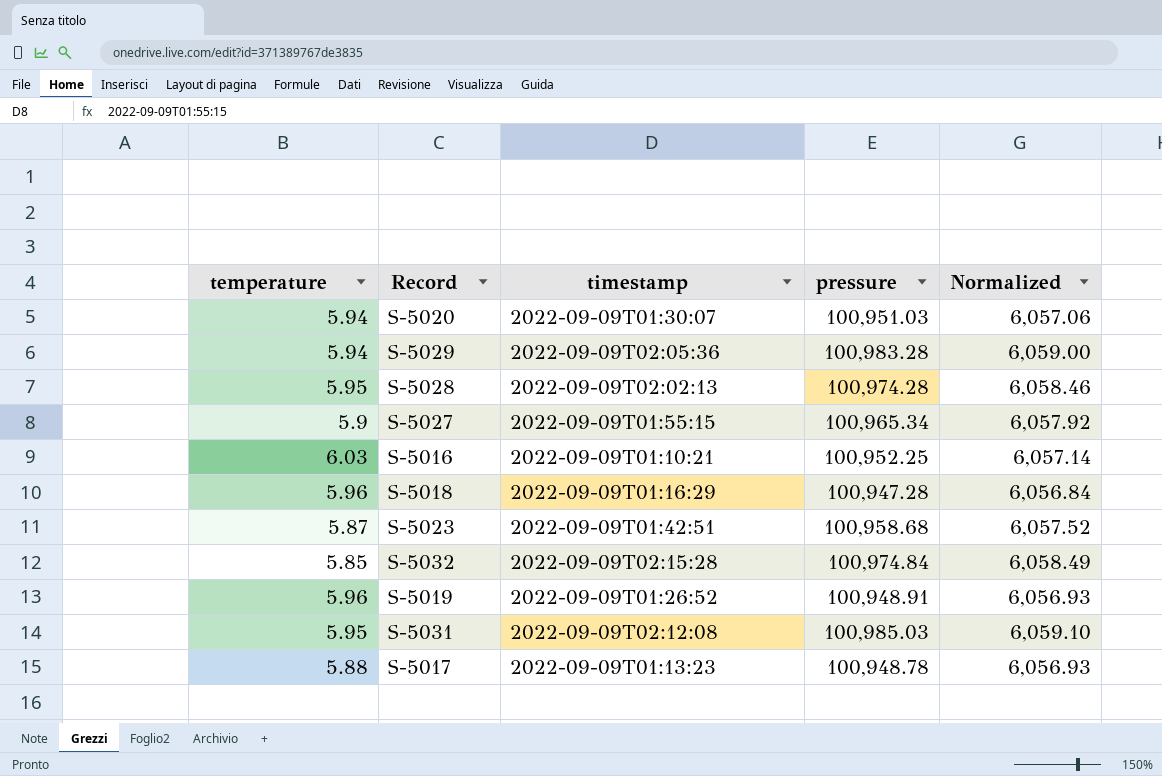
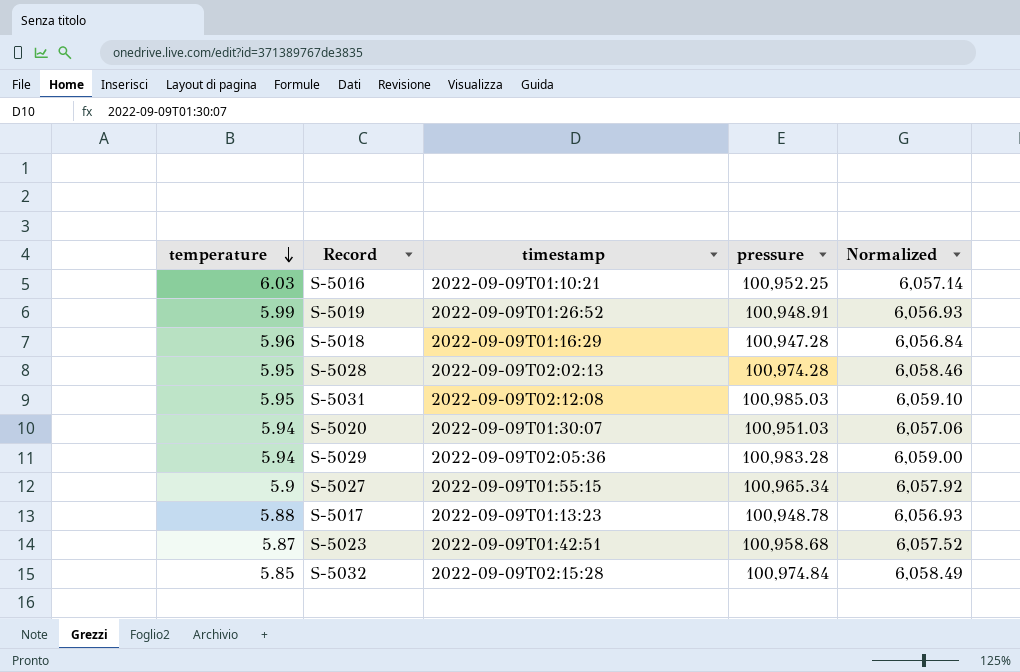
row order: none -> temperature descending
S-5019 | temperature: 5.96 -> 5.99

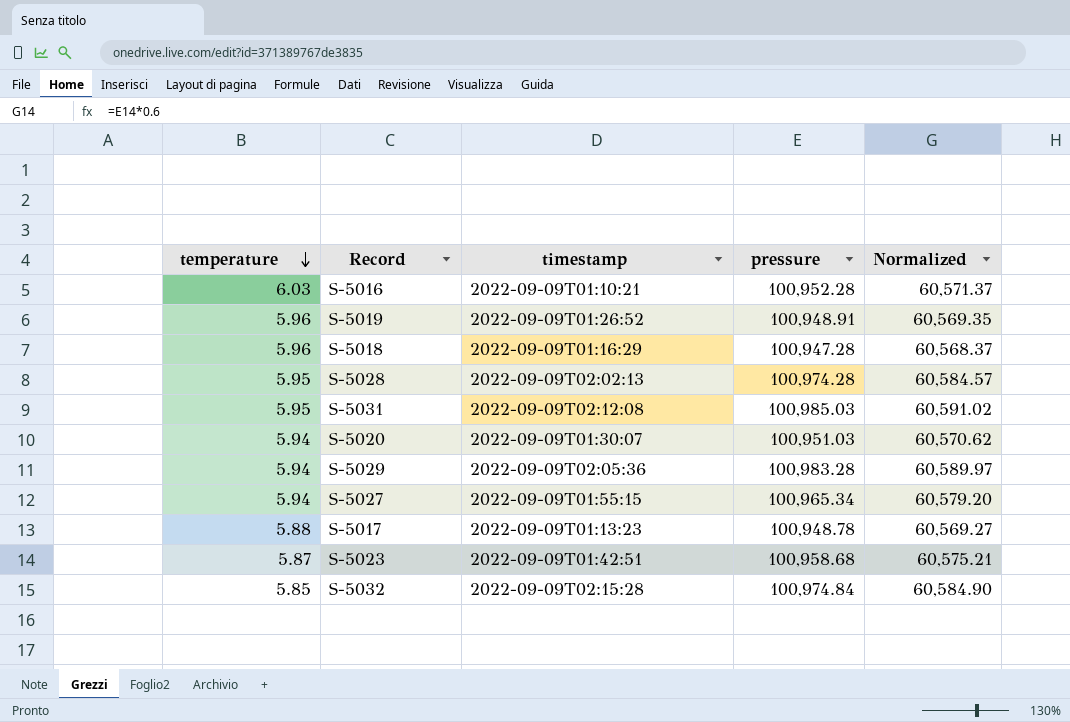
column Normalized | formula: [pressure] * 0.06 -> [pressure] * 0.6
S-5016 | pressure: 100,952.25 -> 100,952.28
S-5019 | temperature: 5.99 -> 5.96
S-5027 | temperature: 5.9 -> 5.94

